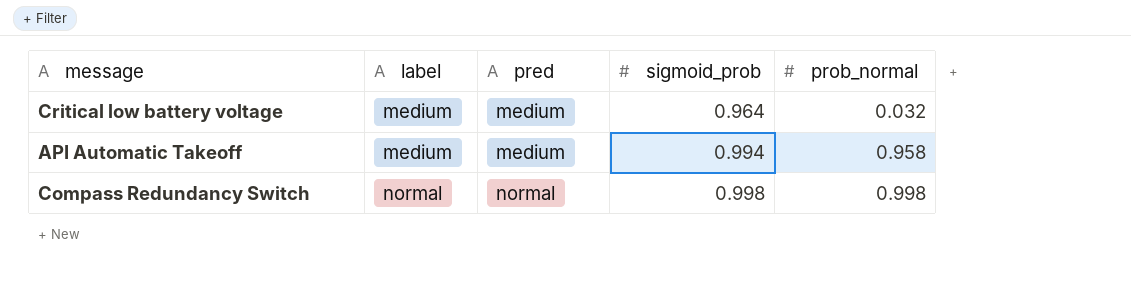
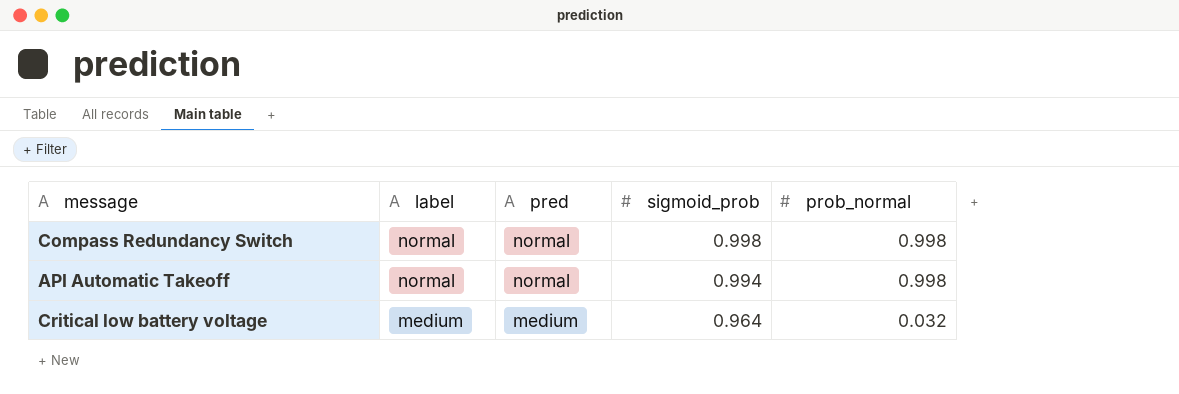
row order: label ascending -> label descending
API Automatic Takeoff | label: medium -> normal
API Automatic Takeoff | pred: medium -> normal
API Automatic Takeoff | prob_normal: 0.958 -> 0.998

